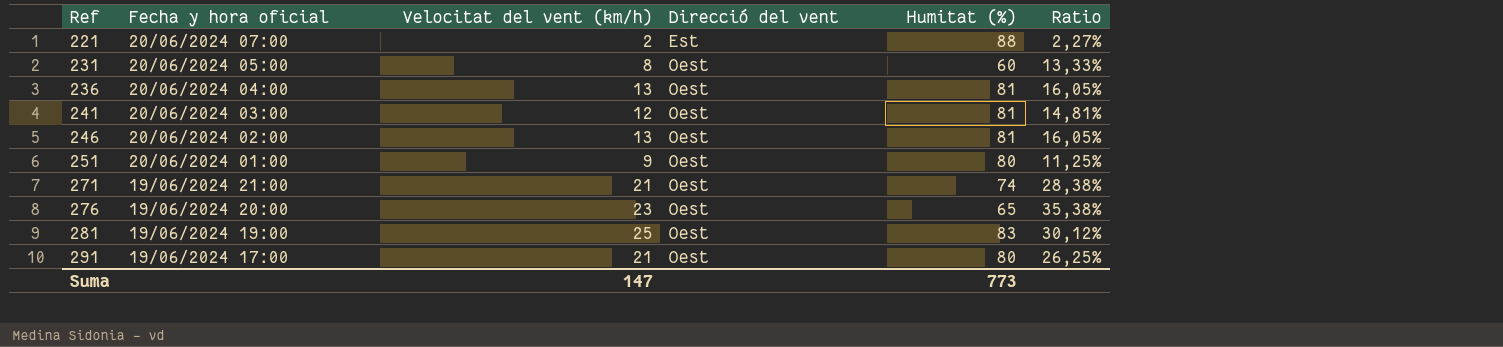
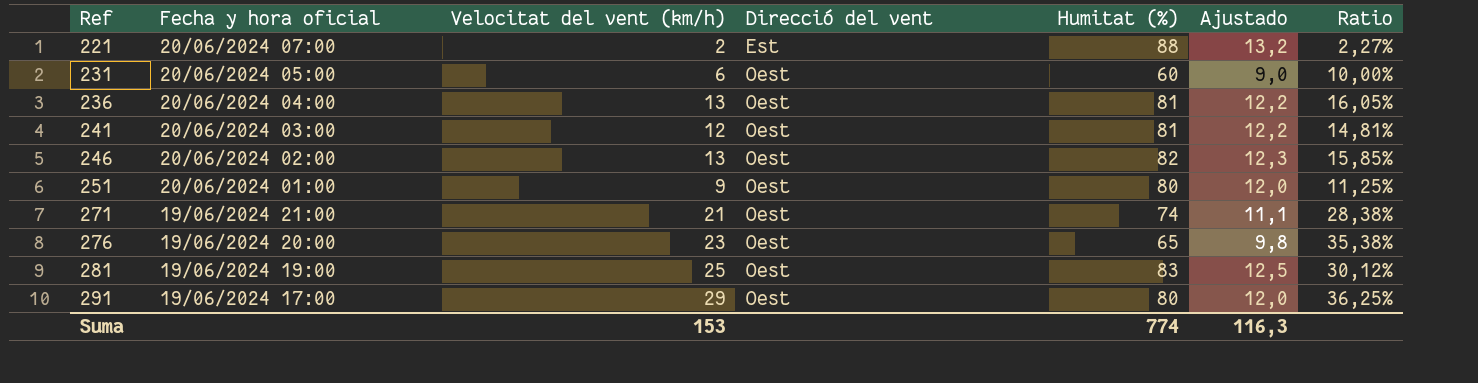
column Ajustado | formula: none -> [Humitat (%)] * 0,15
231 | Velocitat del vent (km/h): 8 -> 6
231 | Ratio: 13,33% -> 10,00%
246 | Humitat (%): 81 -> 82
246 | Ratio: 16,05% -> 15,85%
291 | Velocitat del vent (km/h): 21 -> 29
291 | Ratio: 26,25% -> 36,25%
Suma | Velocitat del vent (km/h): 147 -> 153
Suma | Humitat (%): 773 -> 774

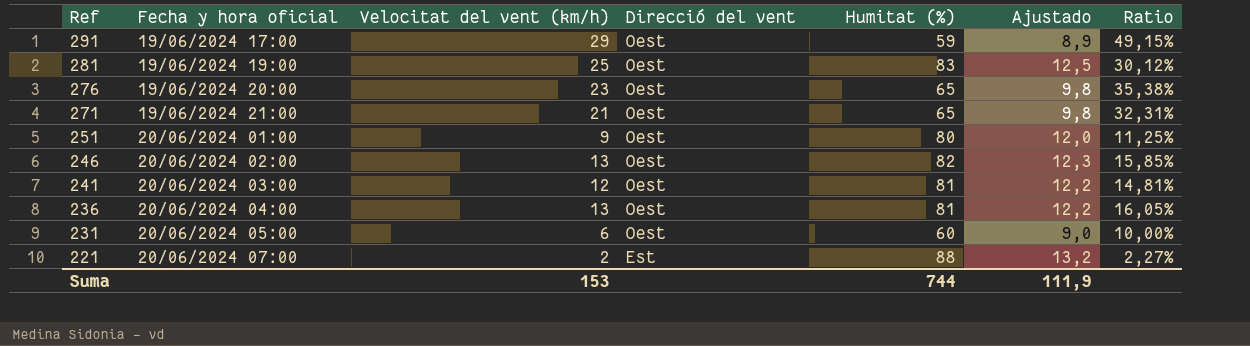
row order: Ref ascending -> Ref descending
291 | Humitat (%): 80 -> 59
291 | Ajustado: 12,0 -> 8,9
291 | Ratio: 36,25% -> 49,15%
271 | Humitat (%): 74 -> 65
271 | Ajustado: 11,1 -> 9,8
271 | Ratio: 28,38% -> 32,31%
Suma | Humitat (%): 774 -> 744
Suma | Ajustado: 116,3 -> 111,9

